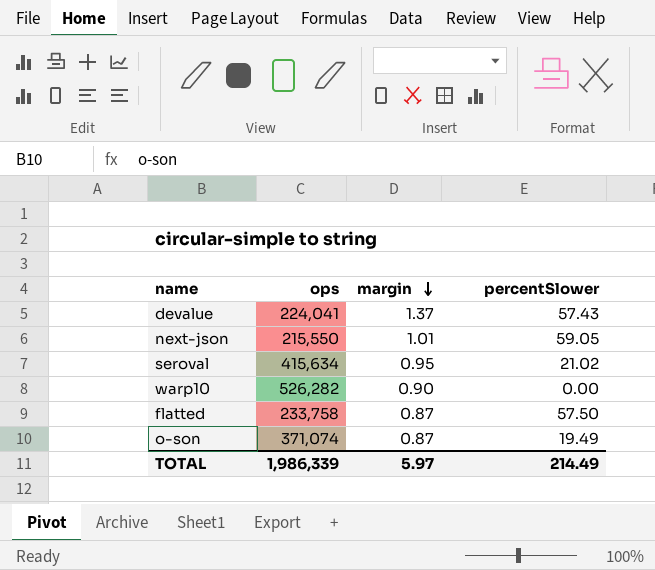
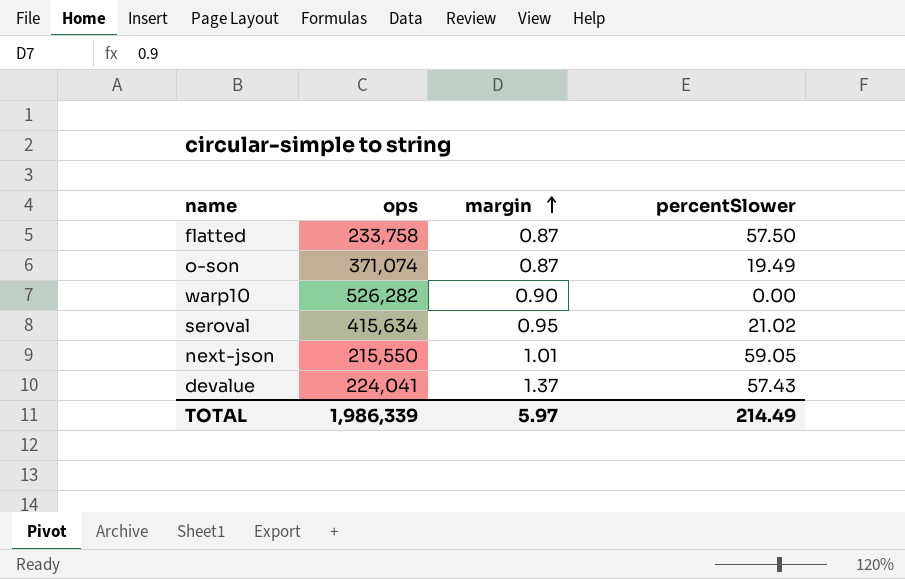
row order: margin descending -> margin ascending

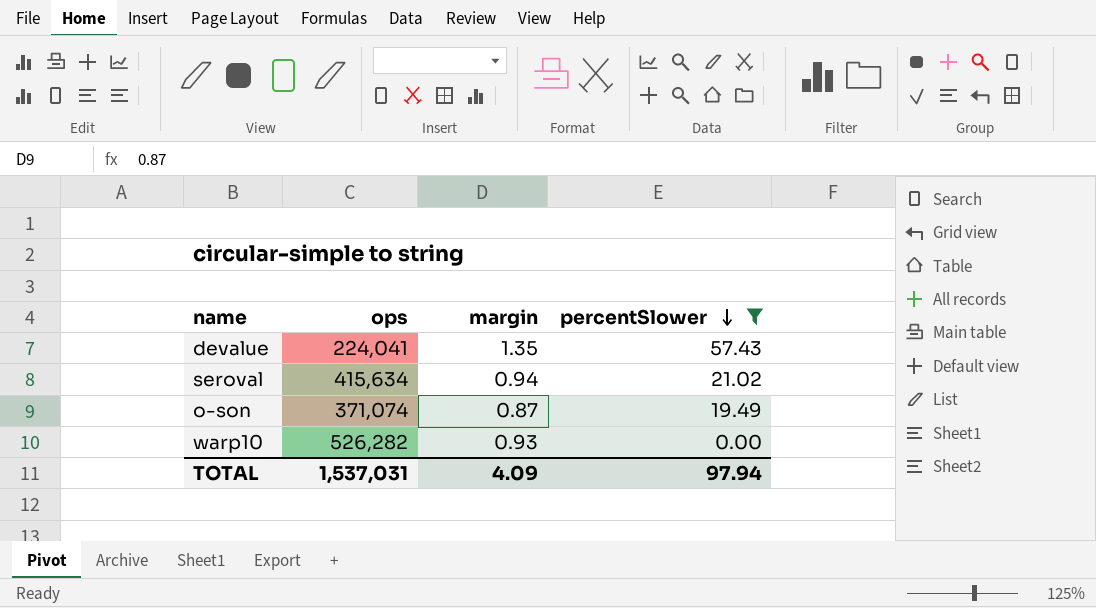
filter: none -> percentSlower <= 57.43
row order: margin ascending -> percentSlower descending
devalue | margin: 1.37 -> 1.35
seroval | margin: 0.95 -> 0.94
warp10 | margin: 0.90 -> 0.93
TOTAL | ops: 1,986,339 -> 1,537,031
TOTAL | margin: 5.97 -> 4.09
TOTAL | percentSlower: 214.49 -> 97.94

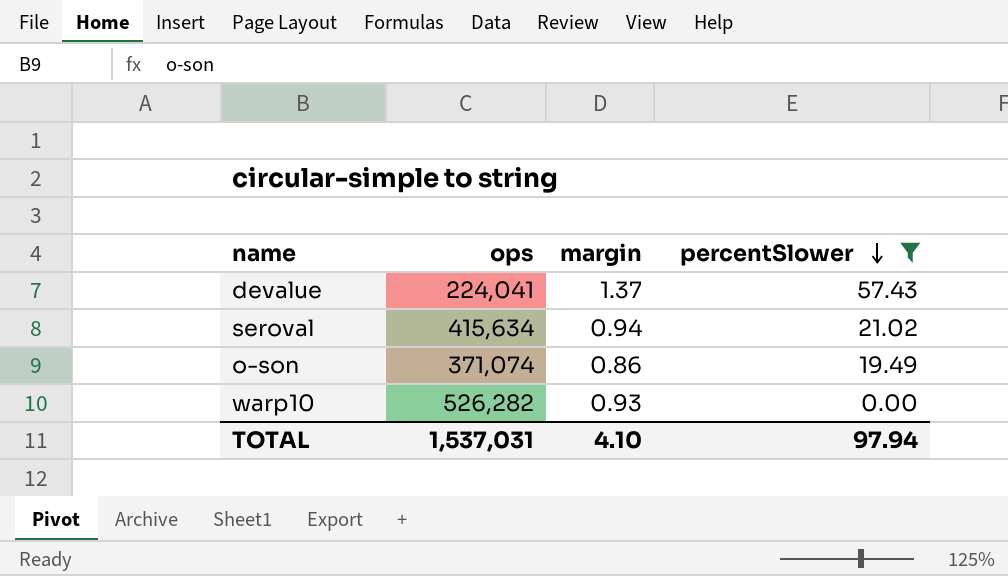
devalue | margin: 1.35 -> 1.37
o-son | margin: 0.87 -> 0.86
TOTAL | margin: 4.09 -> 4.10

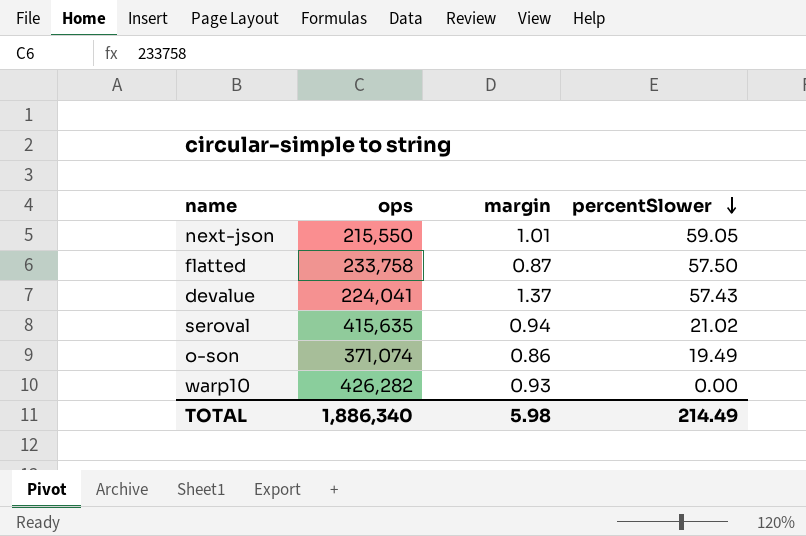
filter: percentSlower <= 57.43 -> none
seroval | ops: 415,634 -> 415,635
warp10 | ops: 526,282 -> 426,282
TOTAL | ops: 1,537,031 -> 1,886,340
TOTAL | margin: 4.10 -> 5.98
TOTAL | percentSlower: 97.94 -> 214.49

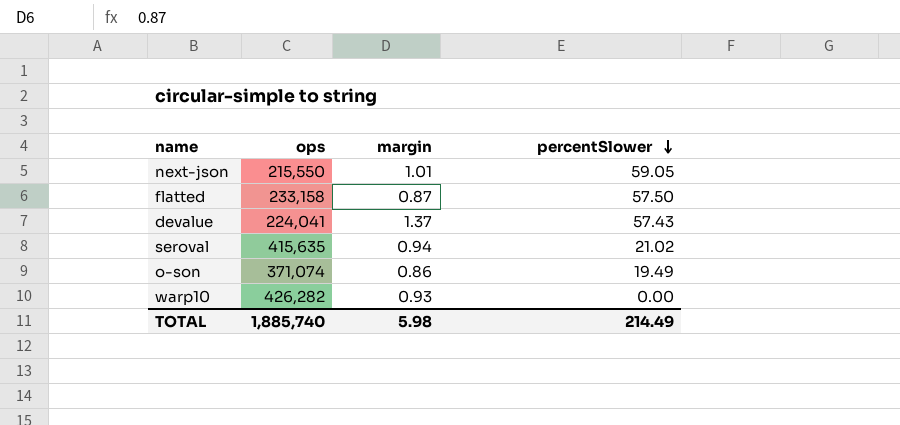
flatted | ops: 233,758 -> 233,158
TOTAL | ops: 1,886,340 -> 1,885,740

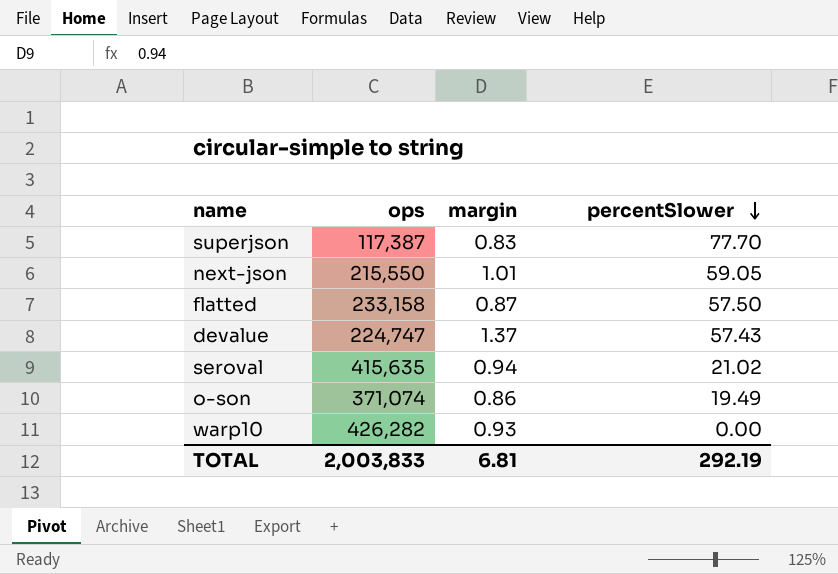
row superjson: none -> 117,387 | 0.83 | 77.70
devalue | ops: 224,041 -> 224,747
TOTAL | ops: 1,885,740 -> 2,003,833
TOTAL | margin: 5.98 -> 6.81
TOTAL | percentSlower: 214.49 -> 292.19

